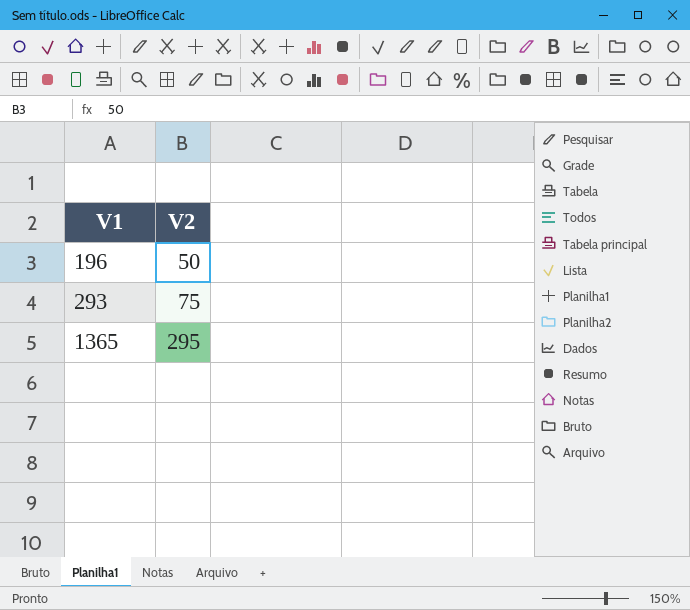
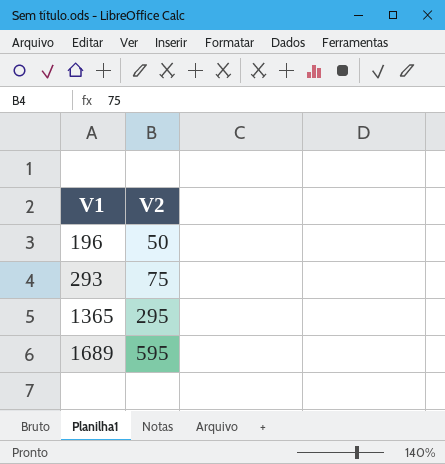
row 1689: none -> 595

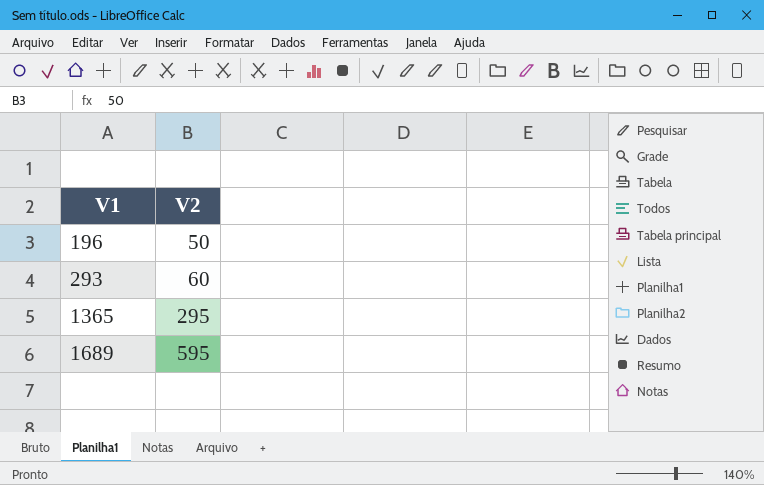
293 | V2: 75 -> 60

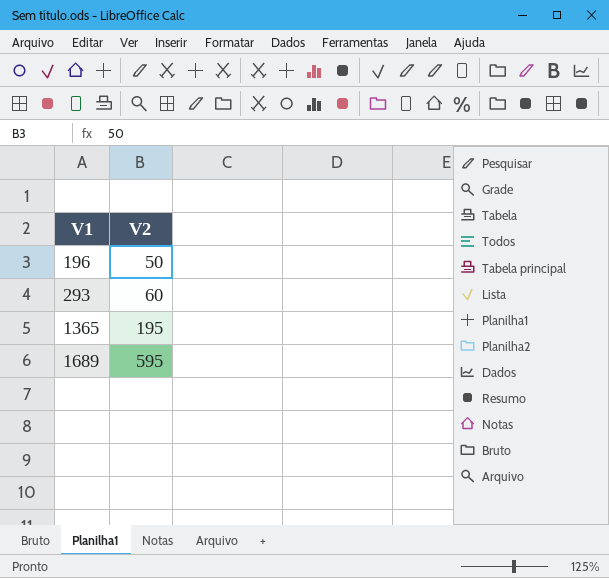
1365 | V2: 295 -> 195

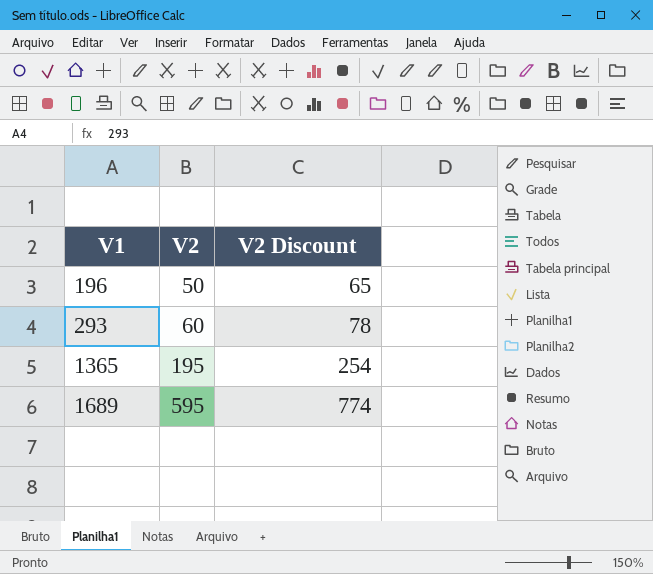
column V2 Discount | formula: none -> [V2] * 1.3

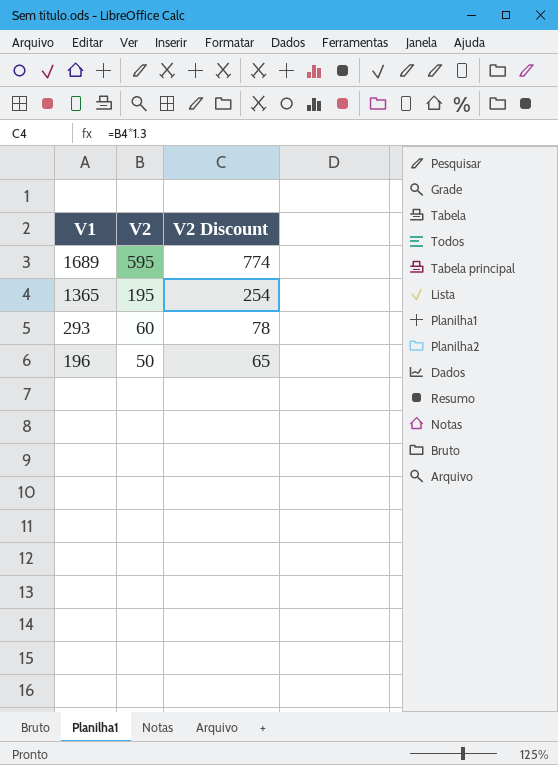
row order: V1 ascending -> V1 descending

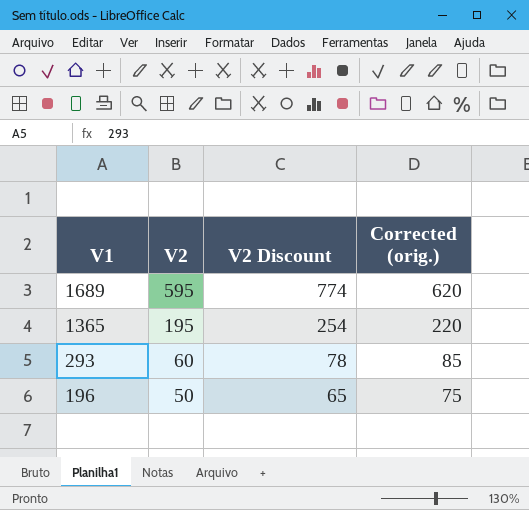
column Corrected (orig.) | formula: none -> [V2] + 25

